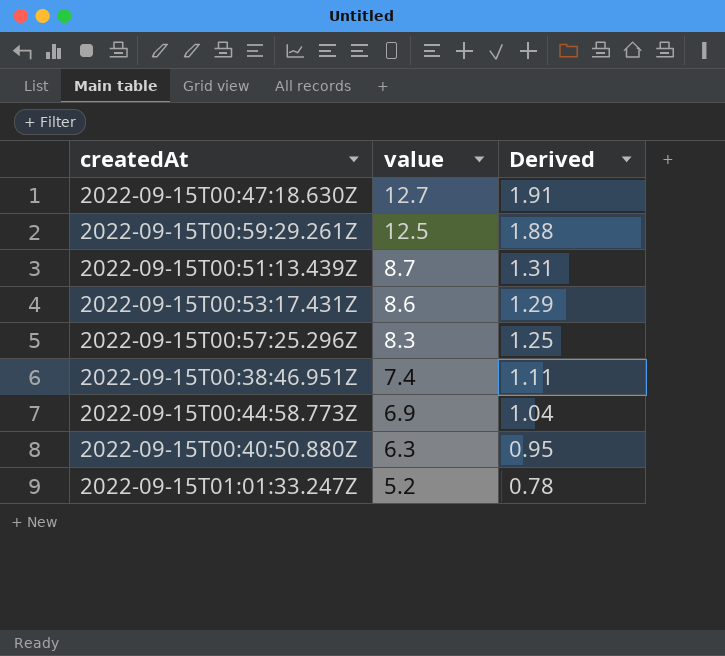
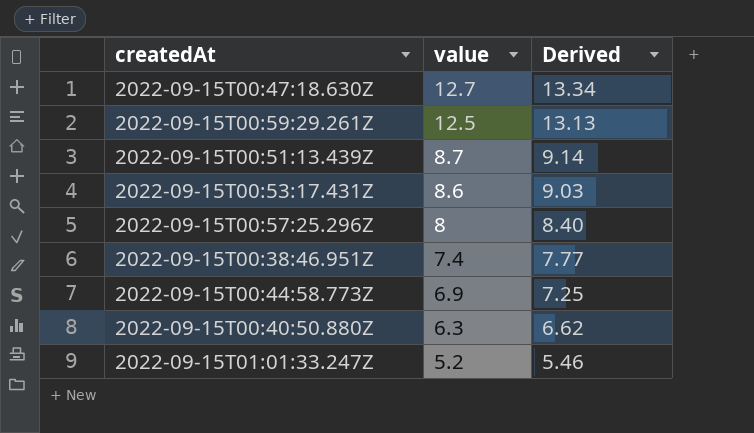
column Derived | formula: [value] * 0.15 -> [value] * 1.05
2022-09-15T00:57:25.296Z | value: 8.3 -> 8

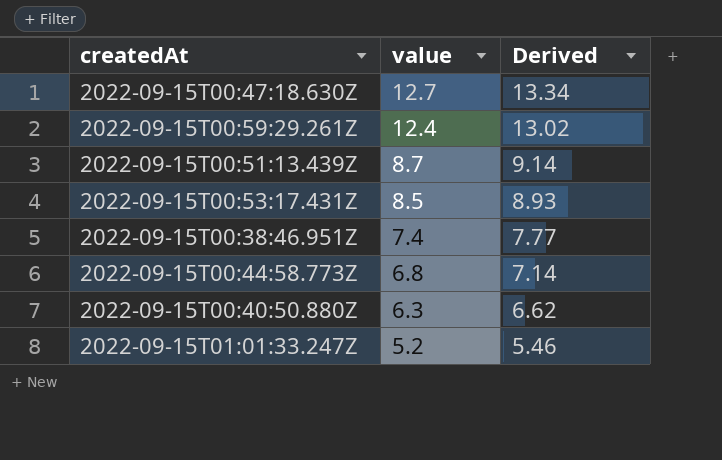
row 2022-09-15T00:57:25.296Z: 8 | 8.40 -> none
2022-09-15T00:59:29.261Z | value: 12.5 -> 12.4
2022-09-15T00:59:29.261Z | Derived: 13.13 -> 13.02
2022-09-15T00:53:17.431Z | value: 8.6 -> 8.5
2022-09-15T00:53:17.431Z | Derived: 9.03 -> 8.93
2022-09-15T00:44:58.773Z | value: 6.9 -> 6.8
2022-09-15T00:44:58.773Z | Derived: 7.25 -> 7.14

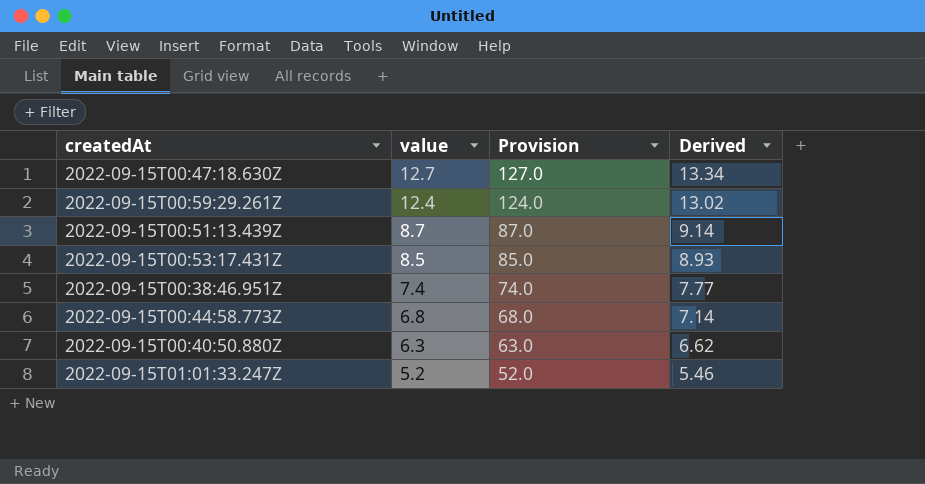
column Provision | formula: none -> [value] * 10

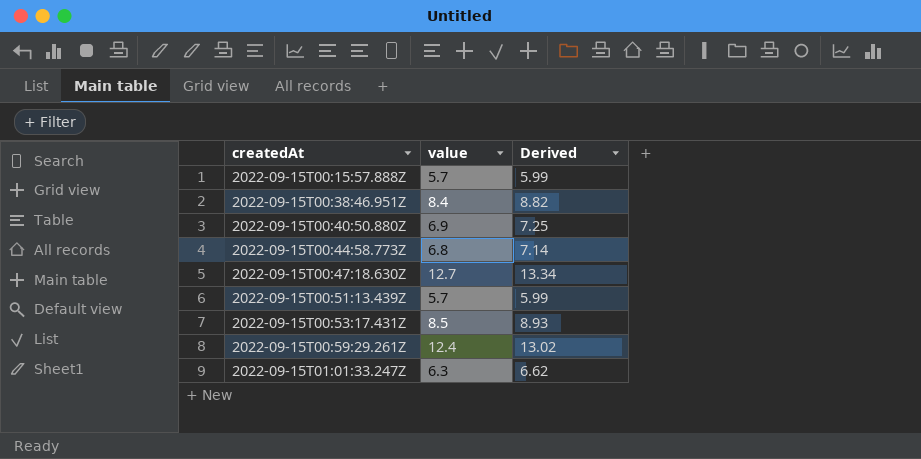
row order: value descending -> createdAt ascending
column Provision | formula: [value] * 10 -> none
row 2022-09-15T00:15:57.888Z: none -> 5.7 | 5.99
2022-09-15T00:38:46.951Z | value: 7.4 -> 8.4
2022-09-15T00:38:46.951Z | Derived: 7.77 -> 8.82
2022-09-15T00:40:50.880Z | value: 6.3 -> 6.9
2022-09-15T00:40:50.880Z | Derived: 6.62 -> 7.25
2022-09-15T00:51:13.439Z | value: 8.7 -> 5.7
2022-09-15T00:51:13.439Z | Derived: 9.14 -> 5.99
2022-09-15T01:01:33.247Z | value: 5.2 -> 6.3
2022-09-15T01:01:33.247Z | Derived: 5.46 -> 6.62

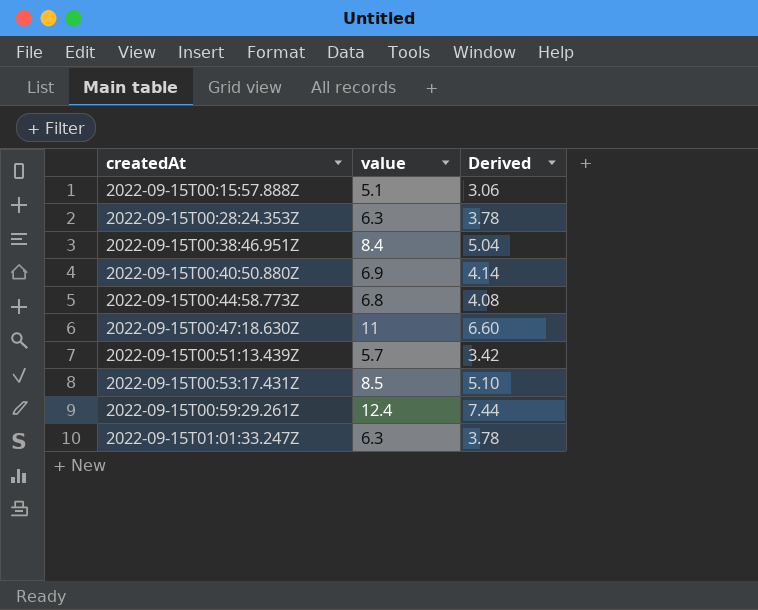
column Derived | formula: [value] * 1.05 -> [value] * 0.6
2022-09-15T00:15:57.888Z | value: 5.7 -> 5.1
row 2022-09-15T00:28:24.353Z: none -> 6.3 | 3.78
2022-09-15T00:47:18.630Z | value: 12.7 -> 11

